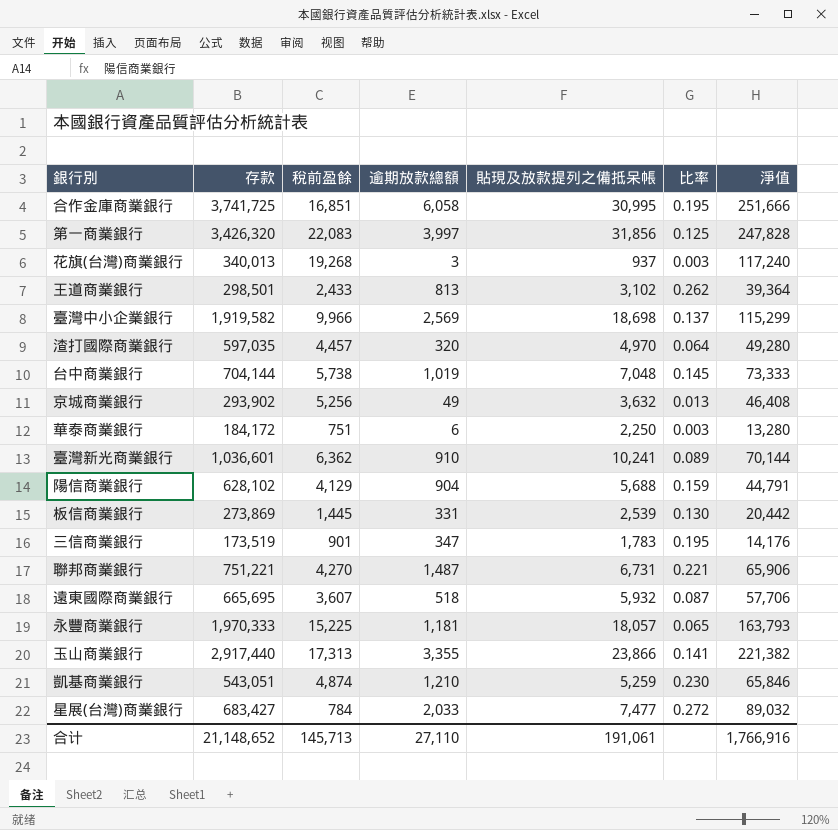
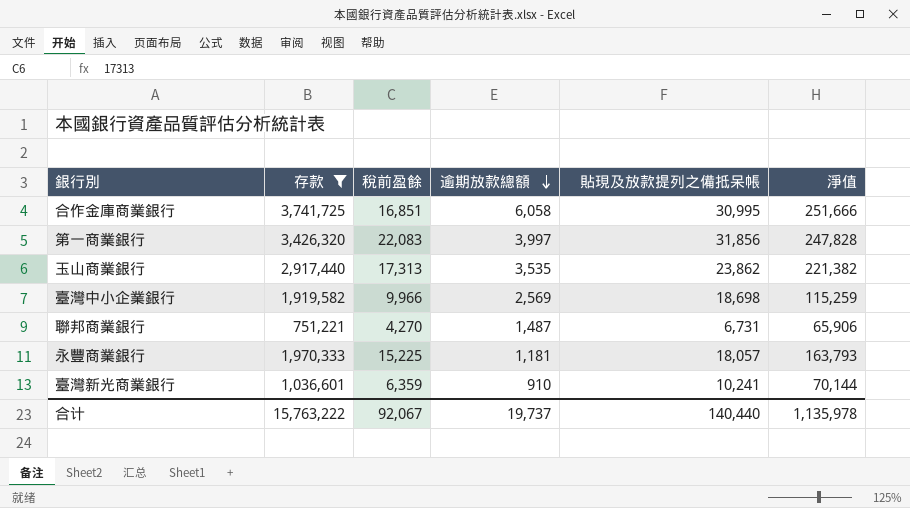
filter: none -> 存款 >= 751,221
row order: none -> 逾期放款總額 descending
column 比率 | formula: [逾期放款總額] / [貼現及放款提列之備抵呆帳] -> none
玉山商業銀行 | 逾期放款總額: 3,355 -> 3,535
玉山商業銀行 | 貼現及放款提列之備抵呆帳: 23,866 -> 23,862
臺灣中小企業銀行 | 淨值: 115,299 -> 115,259
臺灣新光商業銀行 | 稅前盈餘: 6,362 -> 6,359
合计 | 存款: 21,148,652 -> 15,763,222
合计 | 稅前盈餘: 145,713 -> 92,067
合计 | 逾期放款總額: 27,110 -> 19,737
合计 | 貼現及放款提列之備抵呆帳: 191,061 -> 140,440
合计 | 淨值: 1,766,916 -> 1,135,978

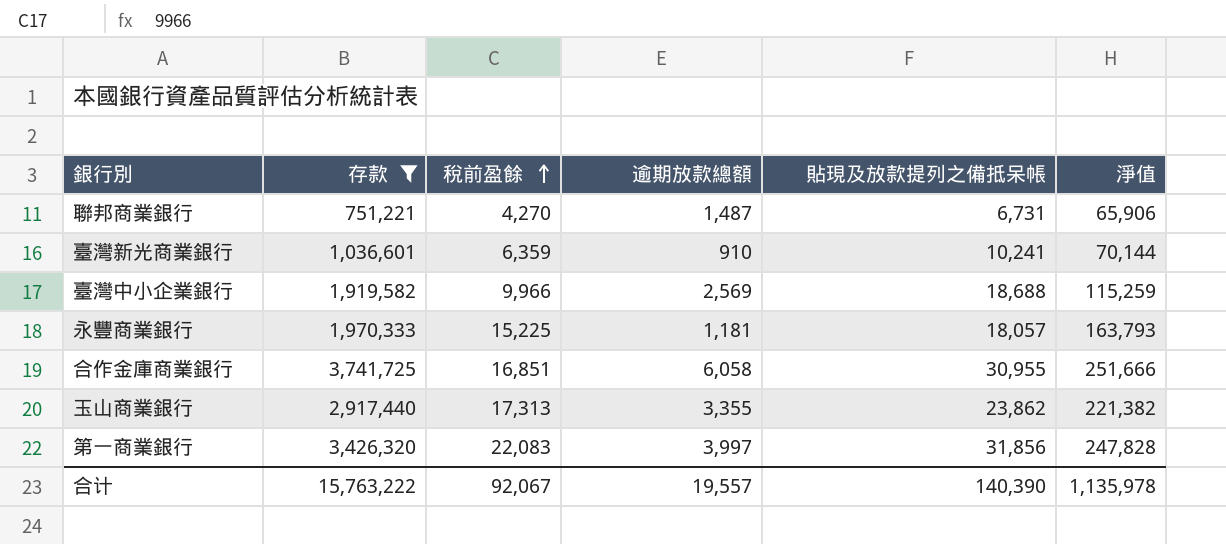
row order: 逾期放款總額 descending -> 稅前盈餘 ascending
臺灣中小企業銀行 | 貼現及放款提列之備抵呆帳: 18,698 -> 18,688
合作金庫商業銀行 | 貼現及放款提列之備抵呆帳: 30,995 -> 30,955
玉山商業銀行 | 逾期放款總額: 3,535 -> 3,355
合计 | 逾期放款總額: 19,737 -> 19,557
合计 | 貼現及放款提列之備抵呆帳: 140,440 -> 140,390

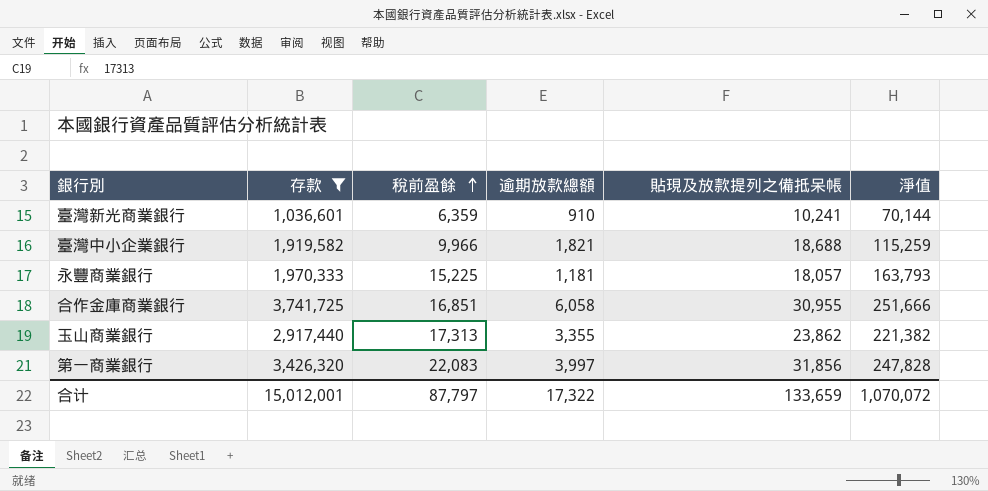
row 聯邦商業銀行: 751,221 | 4,270 | 1,487 | 6,731 | 65,906 -> none
臺灣中小企業銀行 | 逾期放款總額: 2,569 -> 1,821
合计 | 存款: 15,763,222 -> 15,012,001
合计 | 稅前盈餘: 92,067 -> 87,797
合计 | 逾期放款總額: 19,557 -> 17,322
合计 | 貼現及放款提列之備抵呆帳: 140,390 -> 133,659
合计 | 淨值: 1,135,978 -> 1,070,072

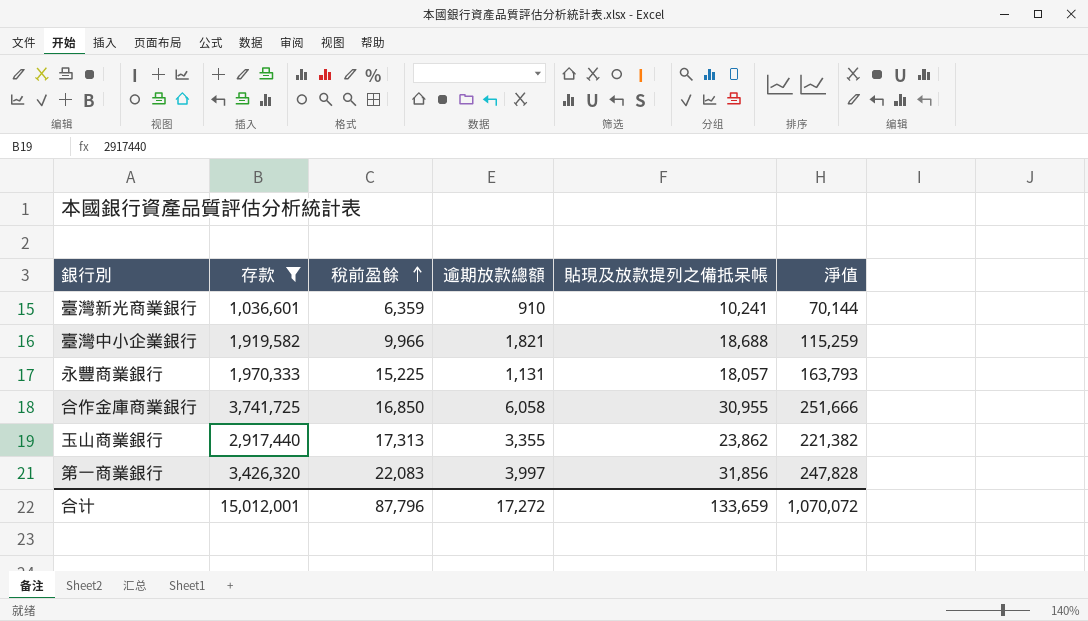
永豐商業銀行 | 逾期放款總額: 1,181 -> 1,131
合作金庫商業銀行 | 稅前盈餘: 16,851 -> 16,850
合计 | 稅前盈餘: 87,797 -> 87,796
合计 | 逾期放款總額: 17,322 -> 17,272

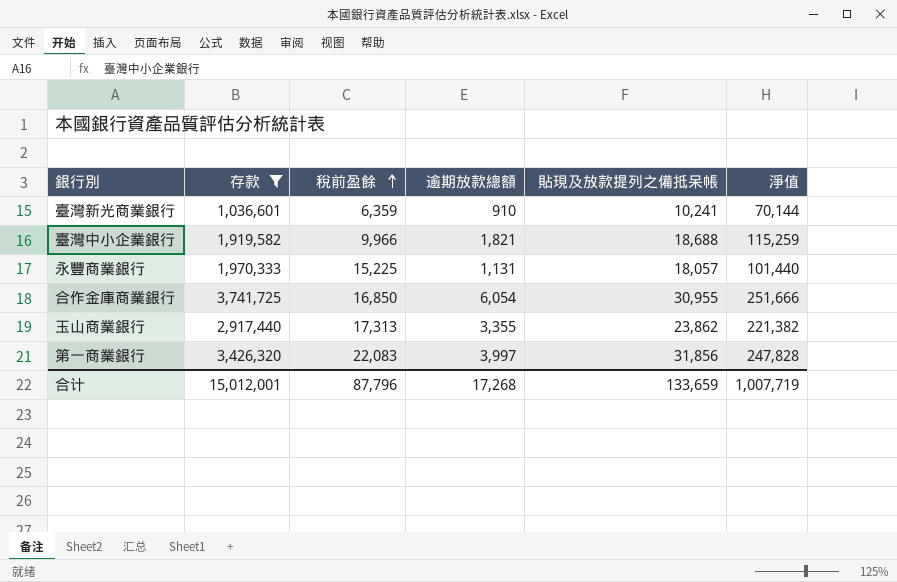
永豐商業銀行 | 淨值: 163,793 -> 101,440
合作金庫商業銀行 | 逾期放款總額: 6,058 -> 6,054
合计 | 逾期放款總額: 17,272 -> 17,268
合计 | 淨值: 1,070,072 -> 1,007,719

